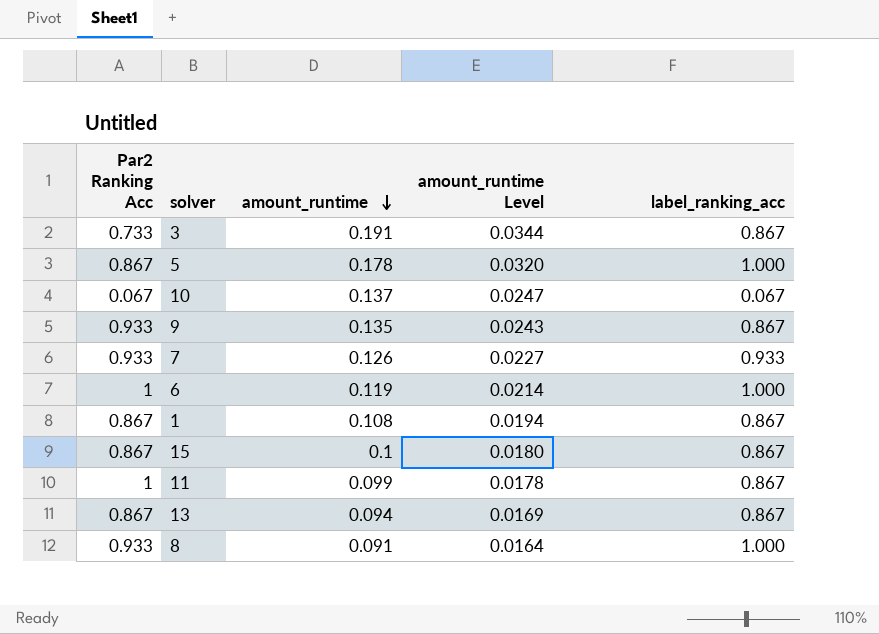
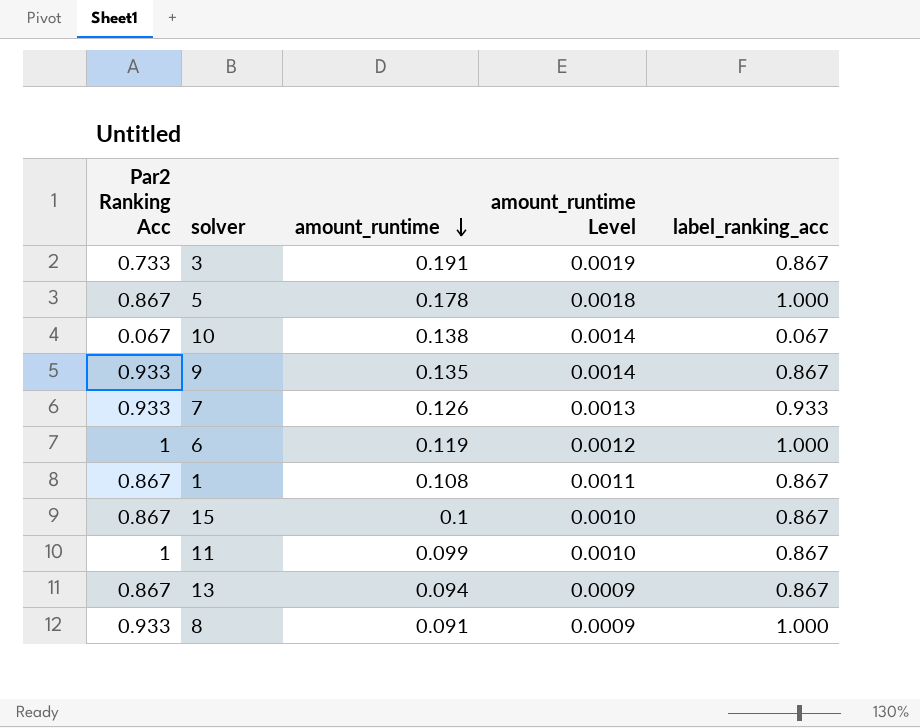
column amount_runtime Level | formula: [amount_runtime] * 0.18 -> [amount_runtime] * 0.01
10 | amount_runtime: 0.137 -> 0.138

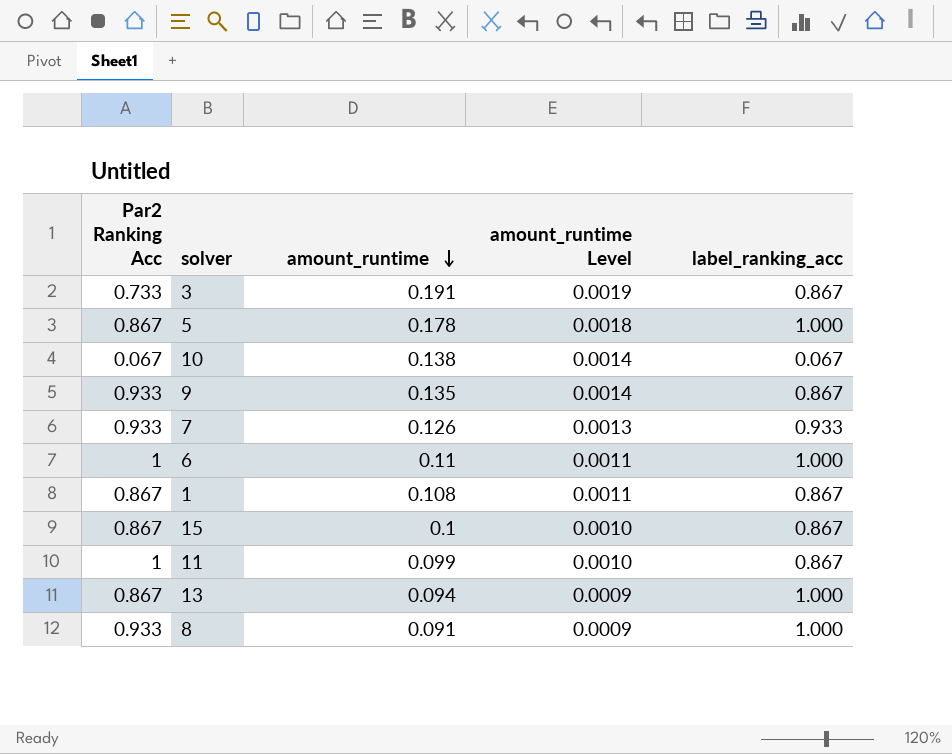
6 | amount_runtime: 0.119 -> 0.11
6 | amount_runtime Level: 0.0012 -> 0.0011
13 | label_ranking_acc: 0.867 -> 1.000

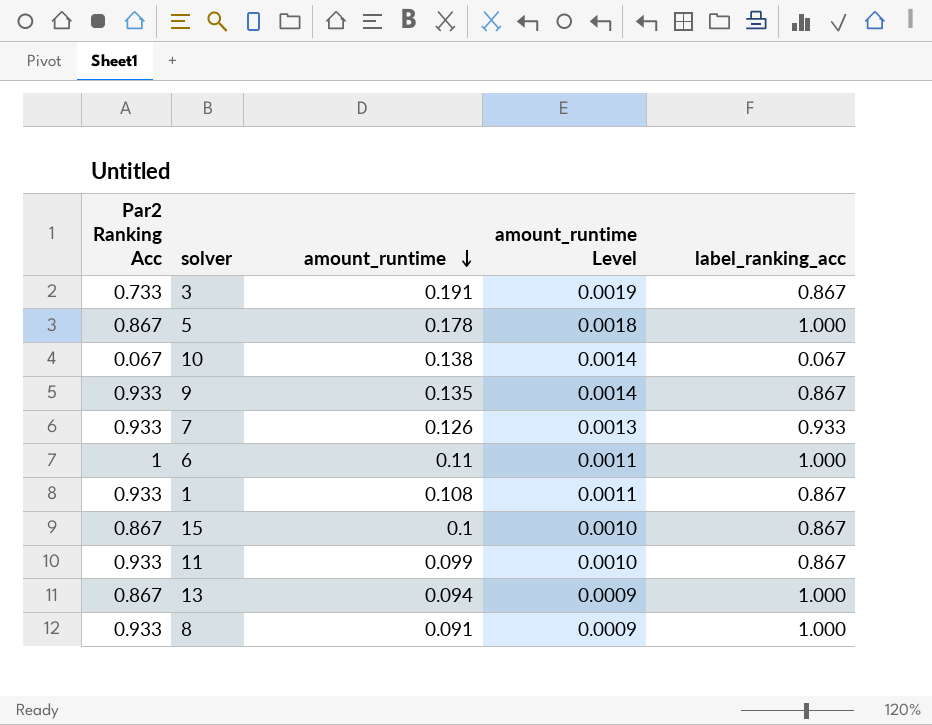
1 | Par2 Ranking Acc: 0.867 -> 0.933
11 | Par2 Ranking Acc: 1 -> 0.933

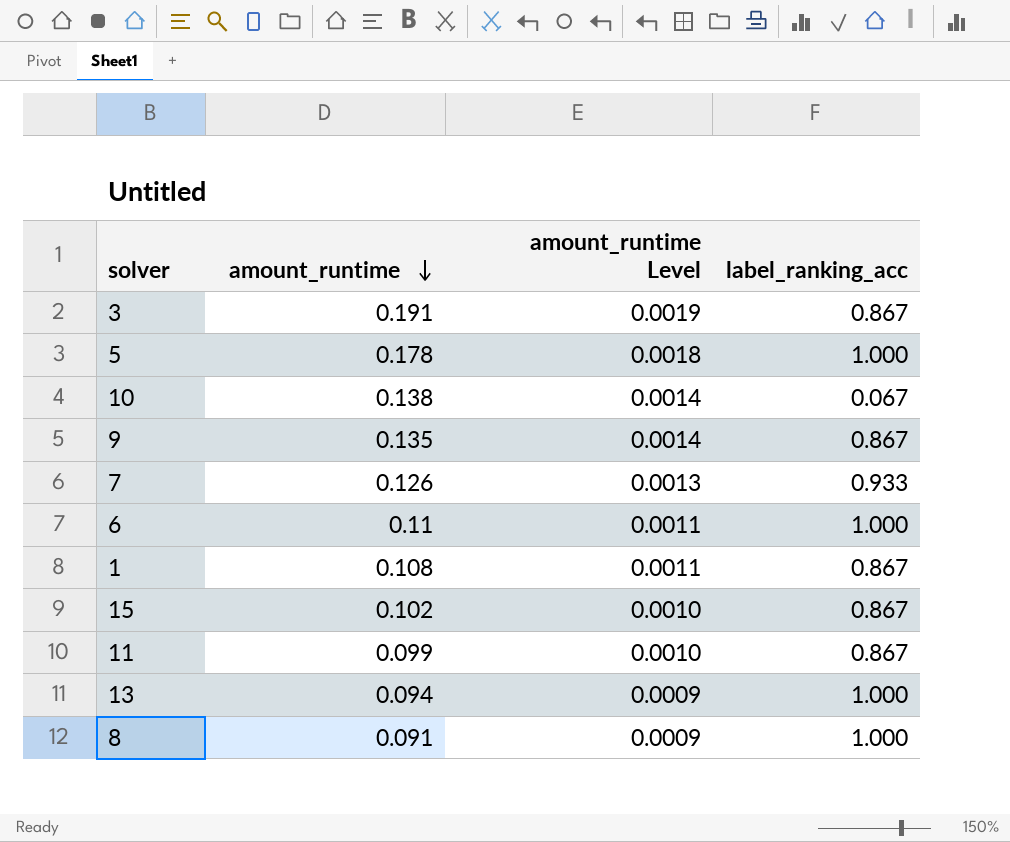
column Par2 Ranking Acc | position: 1 -> none
15 | amount_runtime: 0.1 -> 0.102

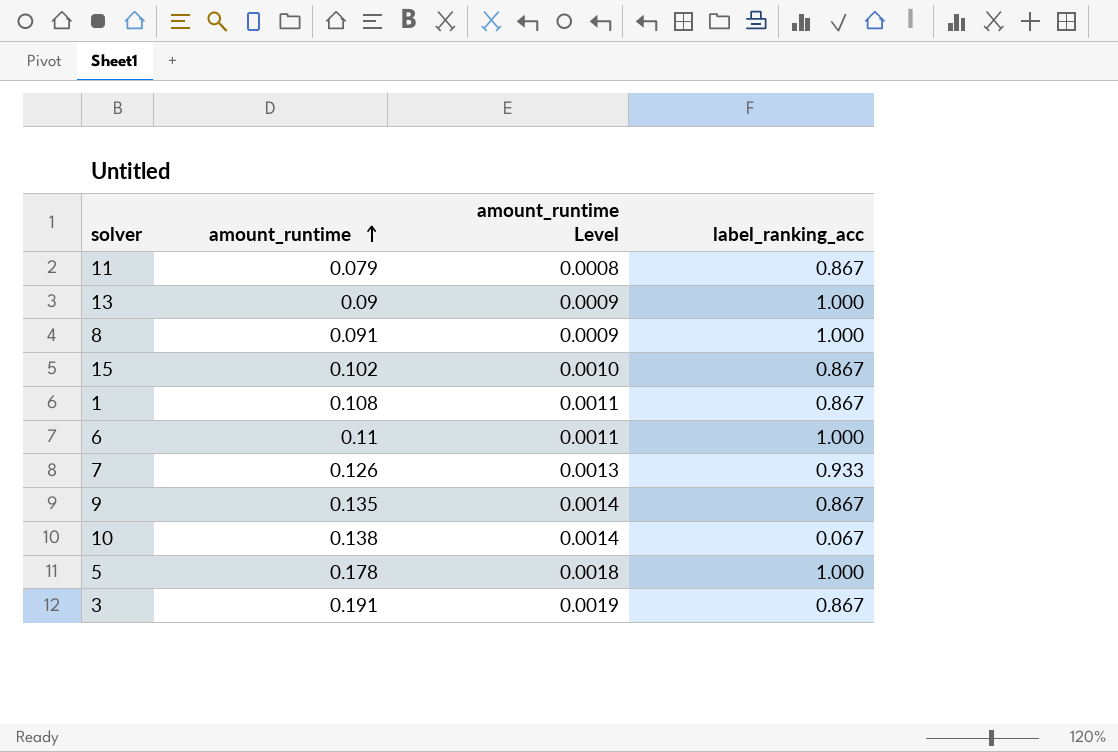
row order: amount_runtime descending -> amount_runtime ascending
11 | amount_runtime: 0.099 -> 0.079
11 | amount_runtime Level: 0.0010 -> 0.0008
13 | amount_runtime: 0.094 -> 0.09

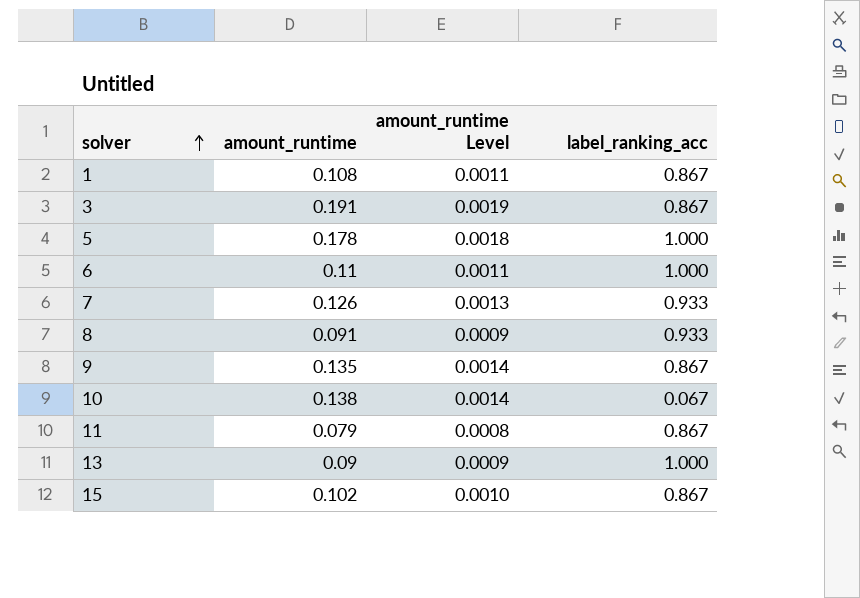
row order: amount_runtime ascending -> solver ascending
8 | label_ranking_acc: 1.000 -> 0.933

